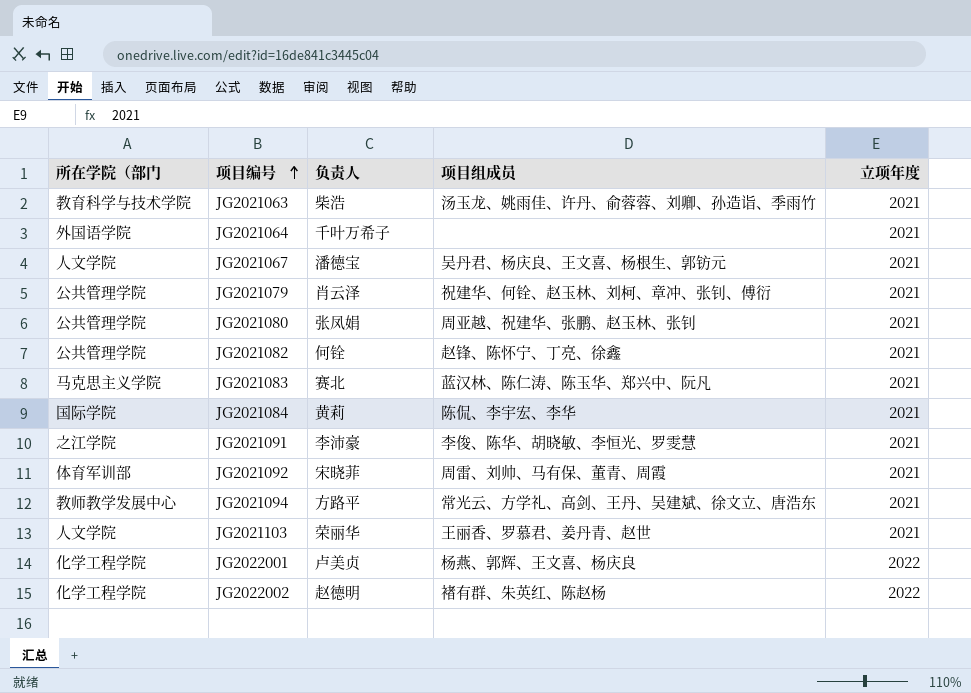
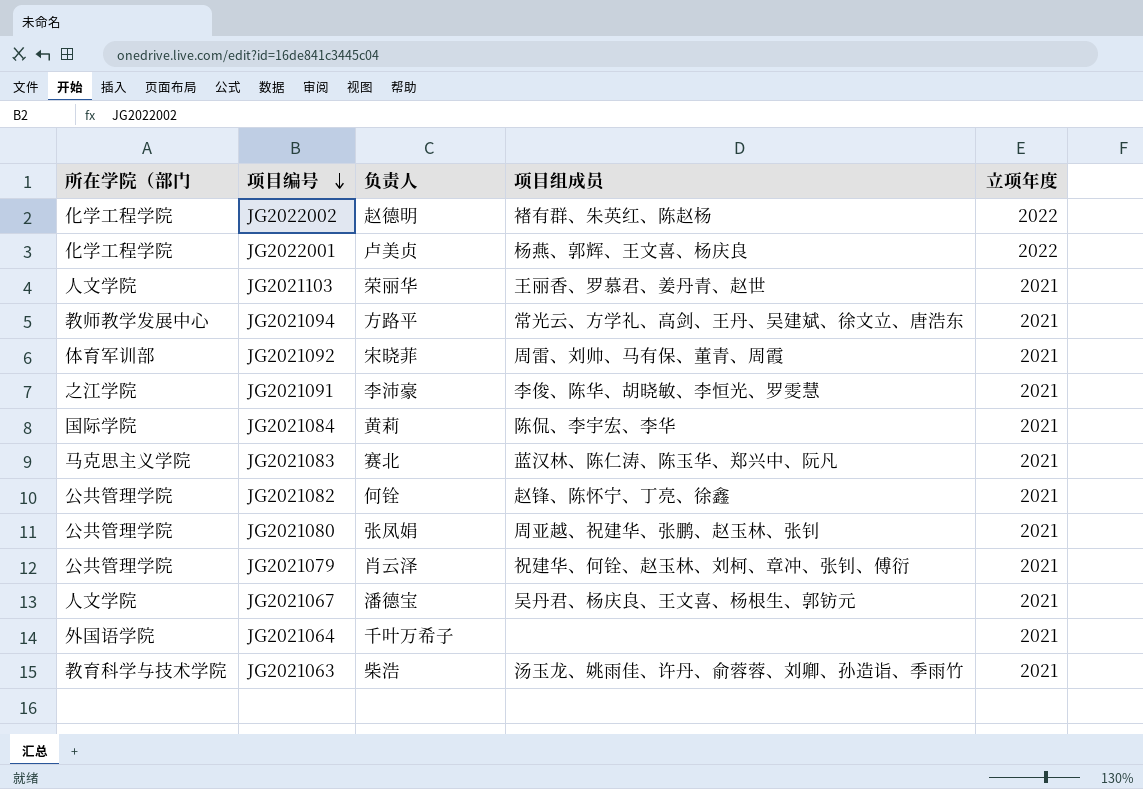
row order: 项目编号 ascending -> 项目编号 descending

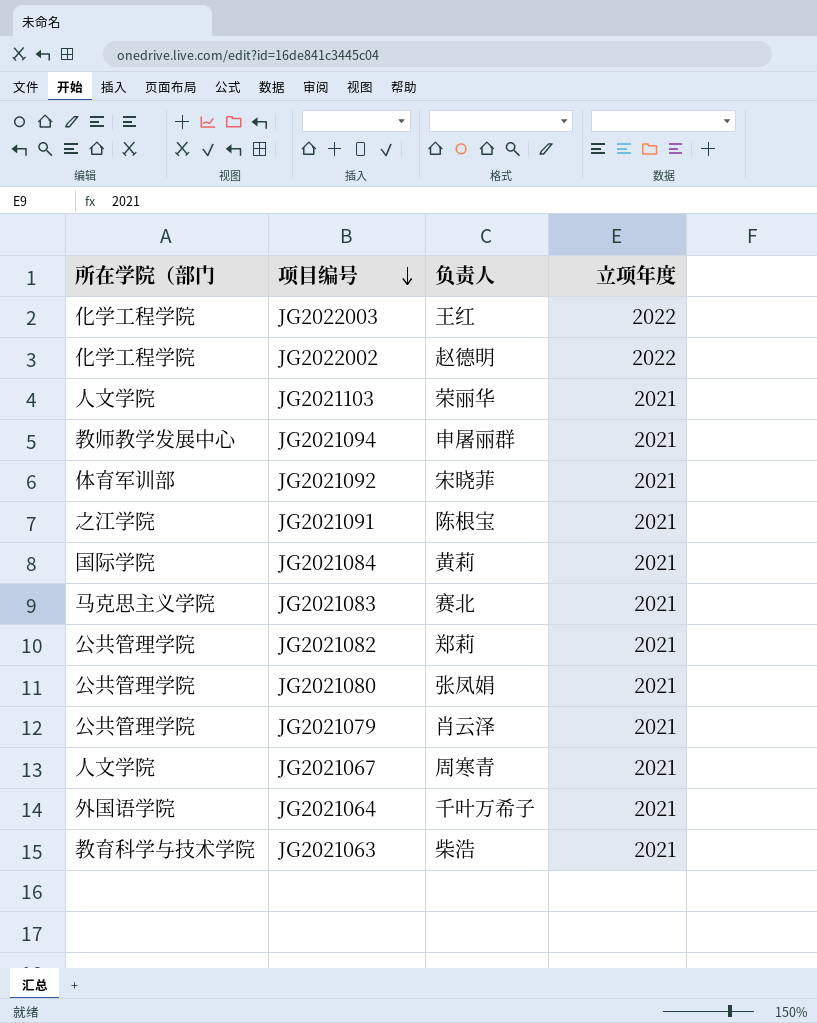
column 项目组成员 | position: 4 -> none
row JG2022001: 化学工程学院 | 卢美贞 | 杨燕、郭辉、王文喜、杨庆良 | 2022 -> none
row JG2022003: none -> 化学工程学院 | 王红 | 2022
JG2021094 | 负责人: 方路平 -> 申屠丽群
JG2021091 | 负责人: 李沛豪 -> 陈根宝
JG2021082 | 负责人: 何铨 -> 郑莉
JG2021067 | 负责人: 潘德宝 -> 周寒青

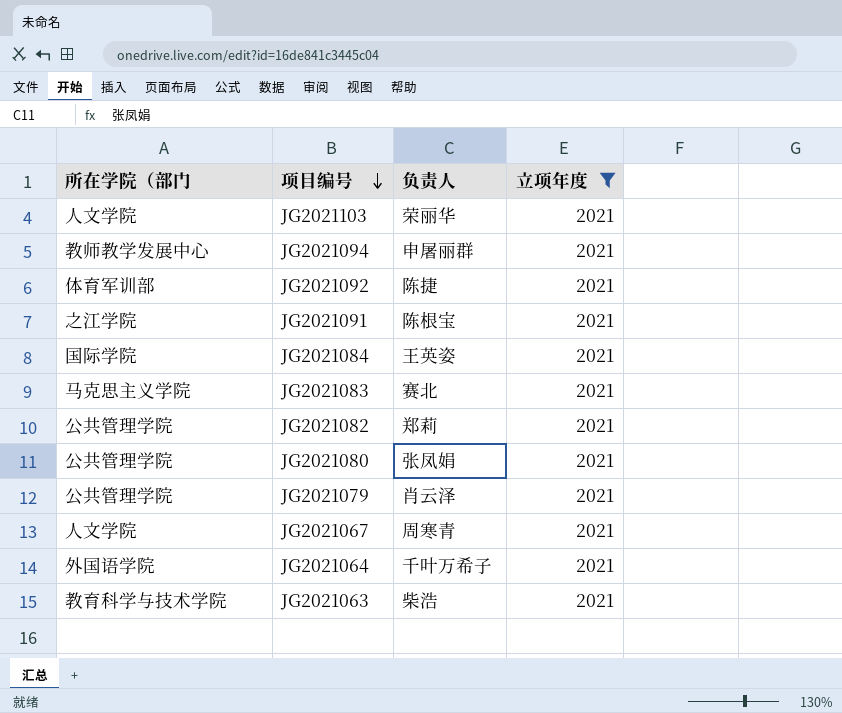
filter: none -> 立项年度 = 2021
JG2021092 | 负责人: 宋晓菲 -> 陈捷
JG2021084 | 负责人: 黄莉 -> 王英姿

